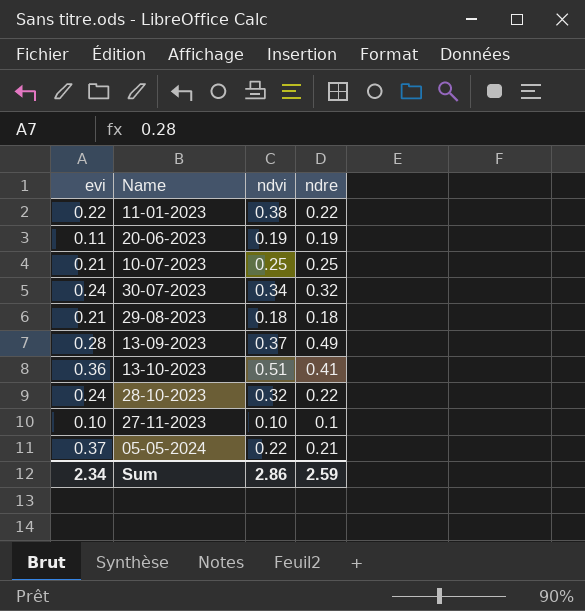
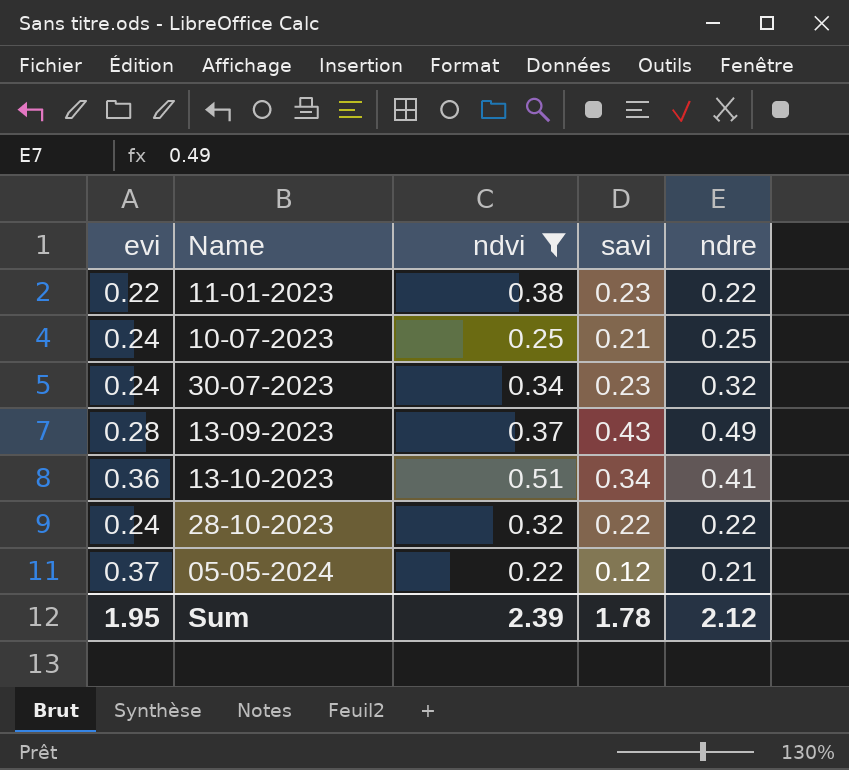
filter: none -> ndvi >= 0.22
column savi | position: none -> 4
10-07-2023 | evi: 0.21 -> 0.24
Sum | evi: 2.34 -> 1.95
Sum | ndvi: 2.86 -> 2.39
Sum | ndre: 2.59 -> 2.12

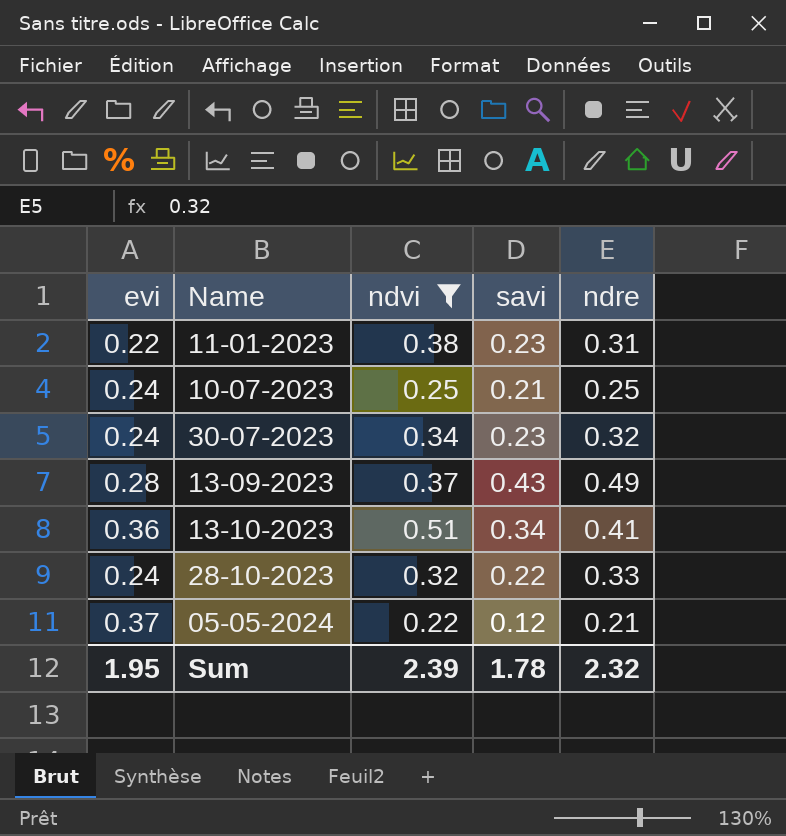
11-01-2023 | ndre: 0.22 -> 0.31
28-10-2023 | ndre: 0.22 -> 0.33
Sum | ndre: 2.12 -> 2.32

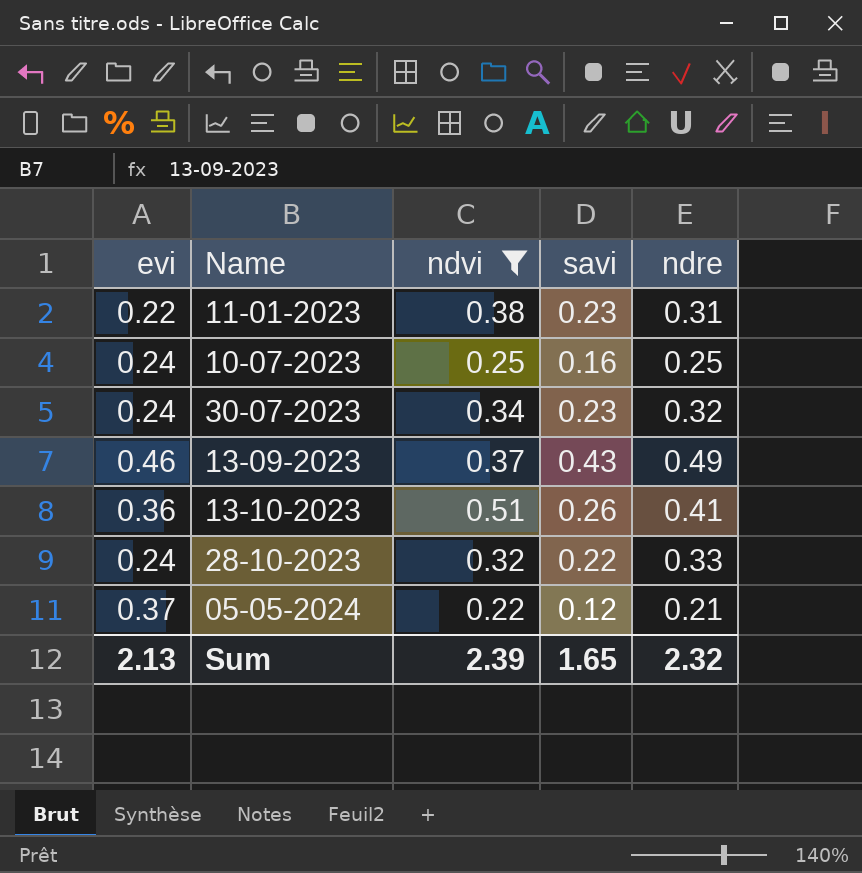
10-07-2023 | savi: 0.21 -> 0.16
13-09-2023 | evi: 0.28 -> 0.46
13-10-2023 | savi: 0.34 -> 0.26
Sum | evi: 1.95 -> 2.13
Sum | savi: 1.78 -> 1.65

